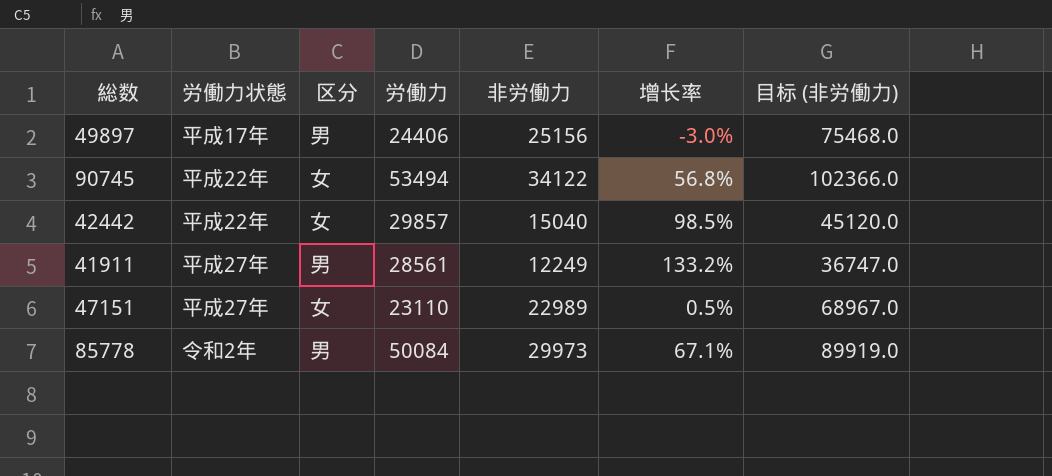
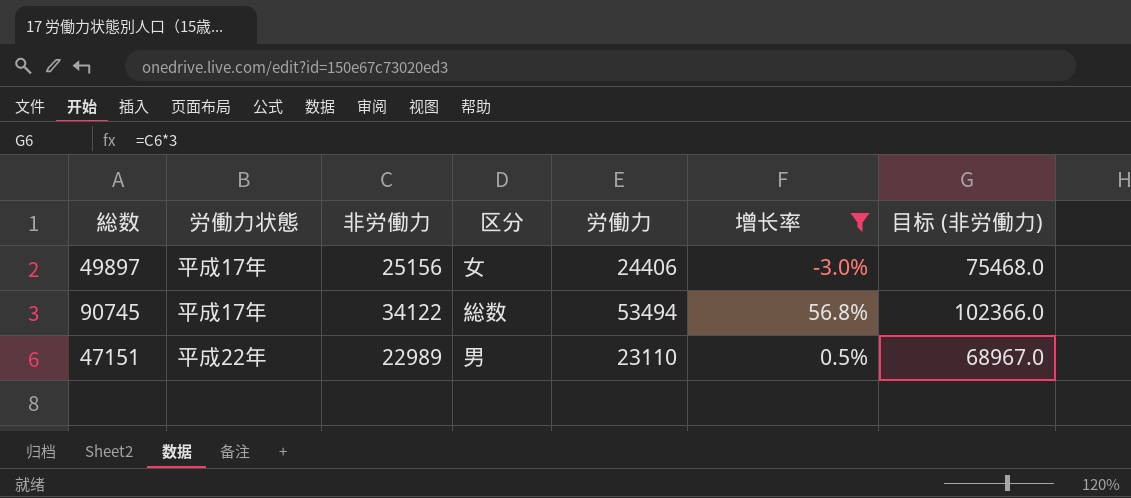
filter: none -> 增长率 <= 56.8%
column 非労働力 | position: 5 -> 3
49897 | 区分: 男 -> 女
90745 | 労働力状態: 平成22年 -> 平成17年
90745 | 区分: 女 -> 総数
47151 | 労働力状態: 平成27年 -> 平成22年
47151 | 区分: 女 -> 男

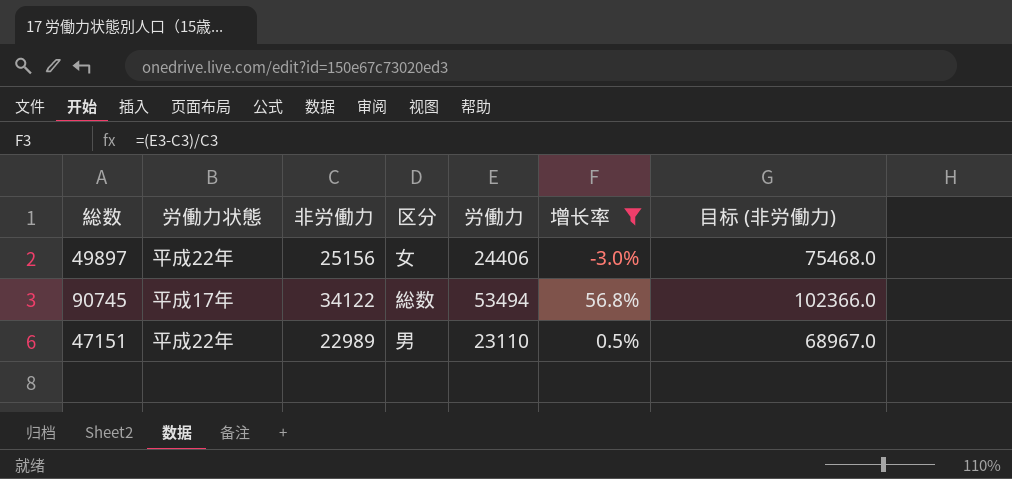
49897 | 労働力状態: 平成17年 -> 平成22年

